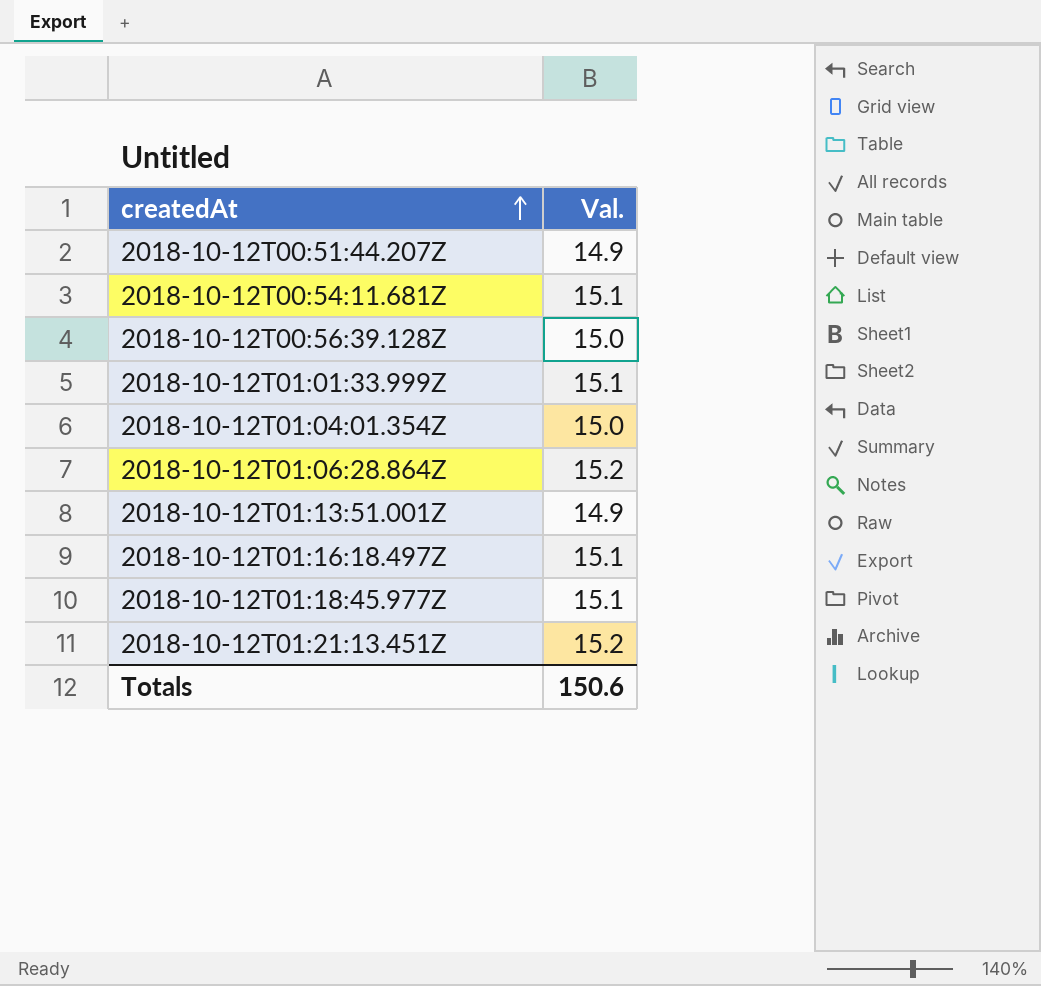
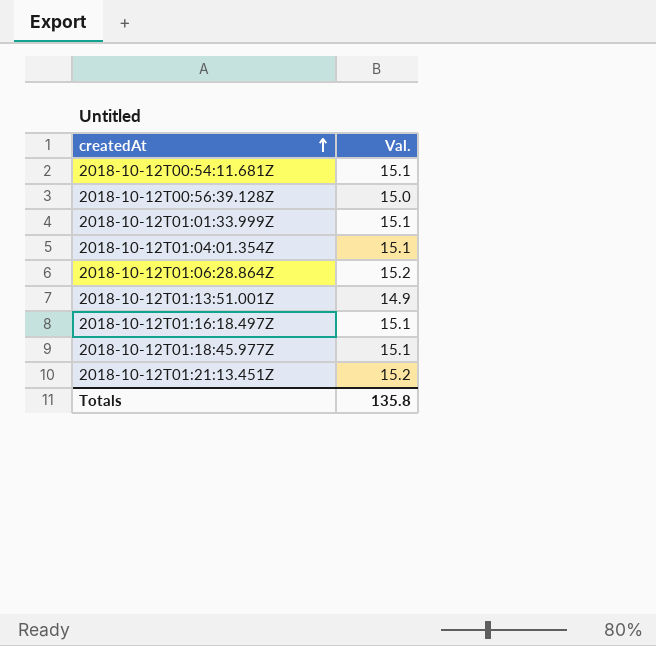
row 2018-10-12T00:51:44.207Z: 14.9 -> none
2018-10-12T01:04:01.354Z | Val.: 15.0 -> 15.1
Totals | Val.: 150.6 -> 135.8

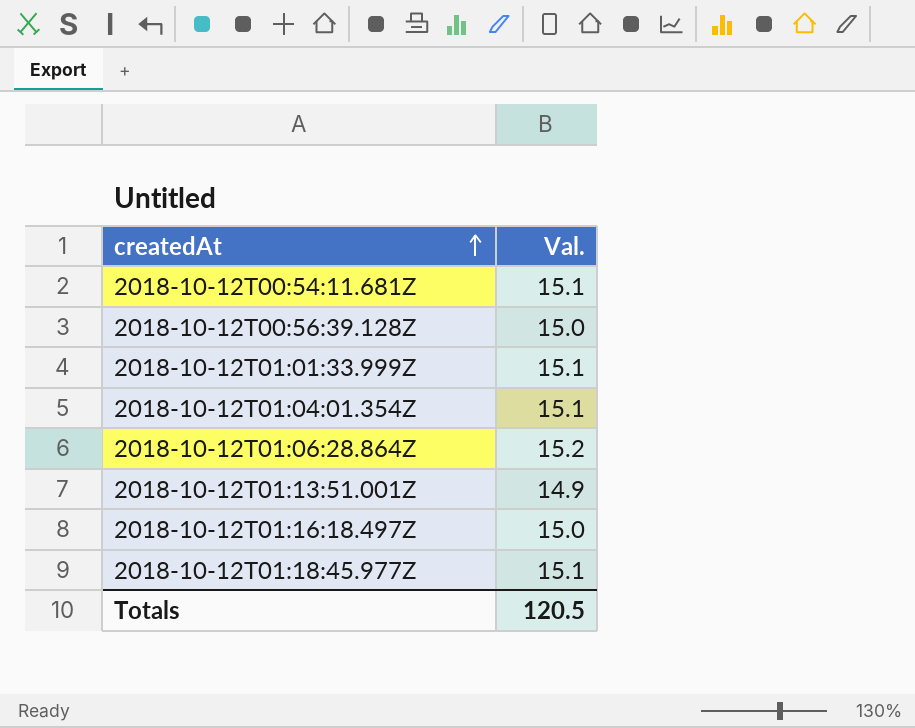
row 2018-10-12T01:21:13.451Z: 15.2 -> none
2018-10-12T01:16:18.497Z | Val.: 15.1 -> 15.0
Totals | Val.: 135.8 -> 120.5

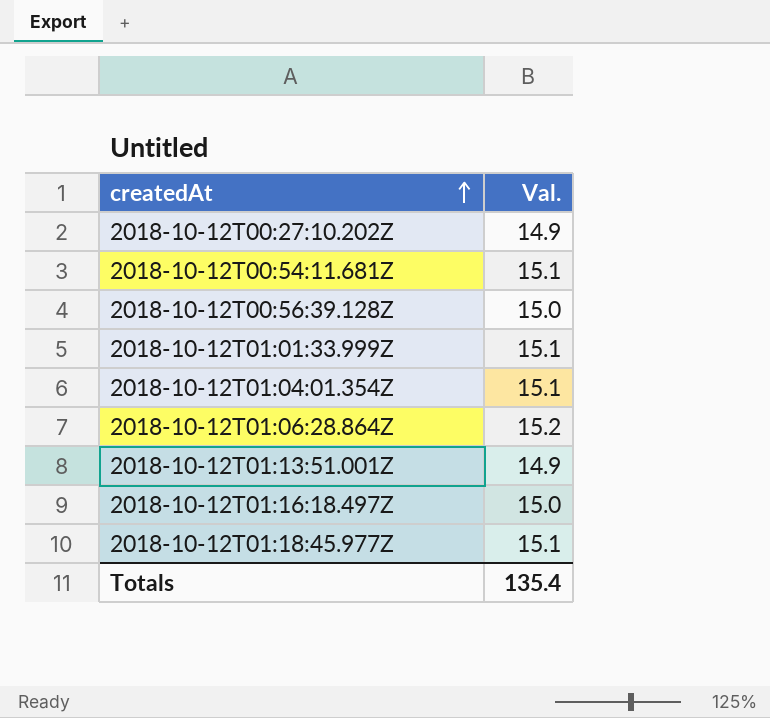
row 2018-10-12T00:27:10.202Z: none -> 14.9
Totals | Val.: 120.5 -> 135.4

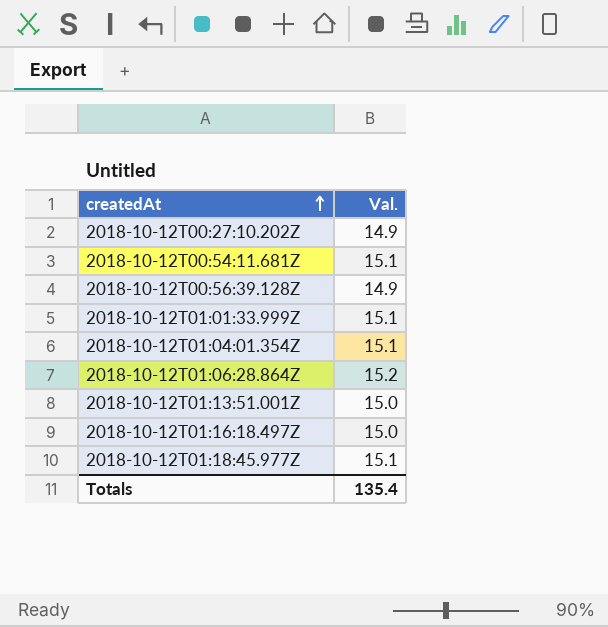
2018-10-12T00:56:39.128Z | Val.: 15.0 -> 14.9
2018-10-12T01:13:51.001Z | Val.: 14.9 -> 15.0

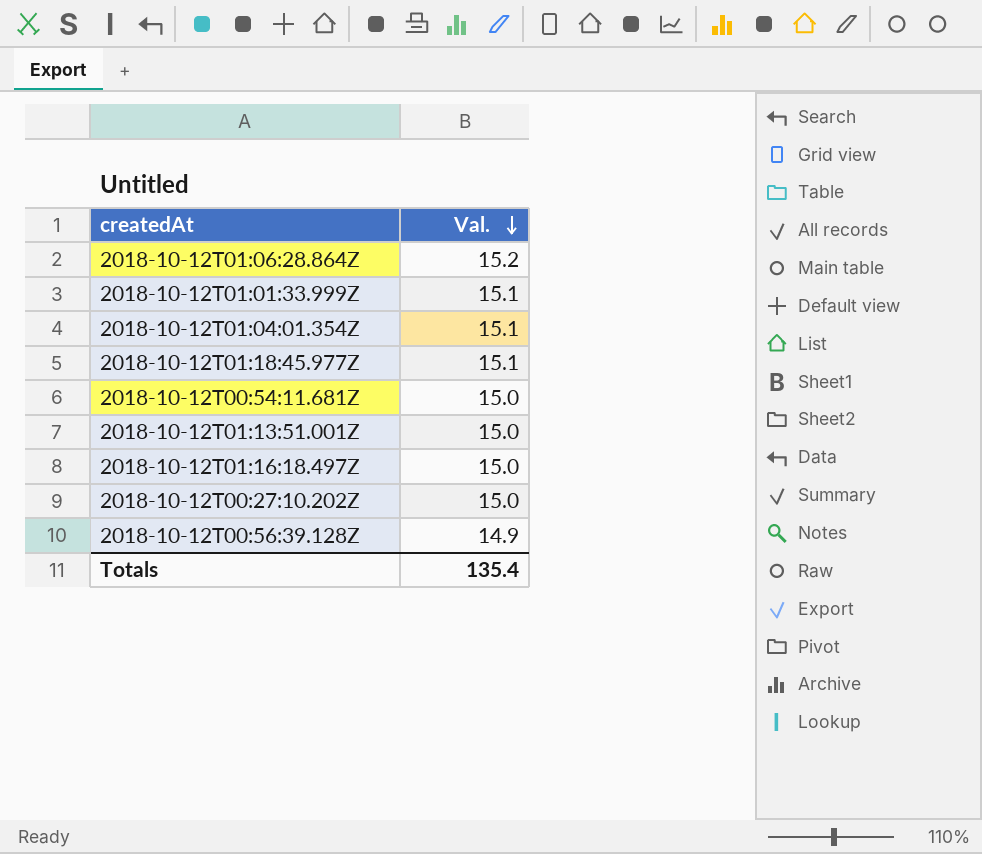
row order: createdAt ascending -> Val. descending
2018-10-12T00:54:11.681Z | Val.: 15.1 -> 15.0
2018-10-12T00:27:10.202Z | Val.: 14.9 -> 15.0

